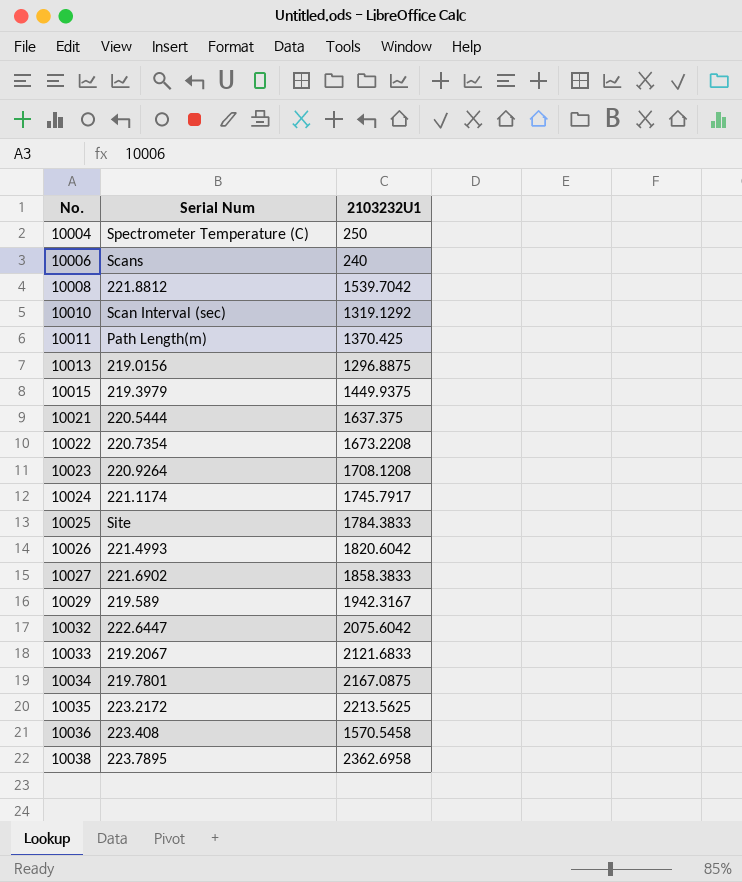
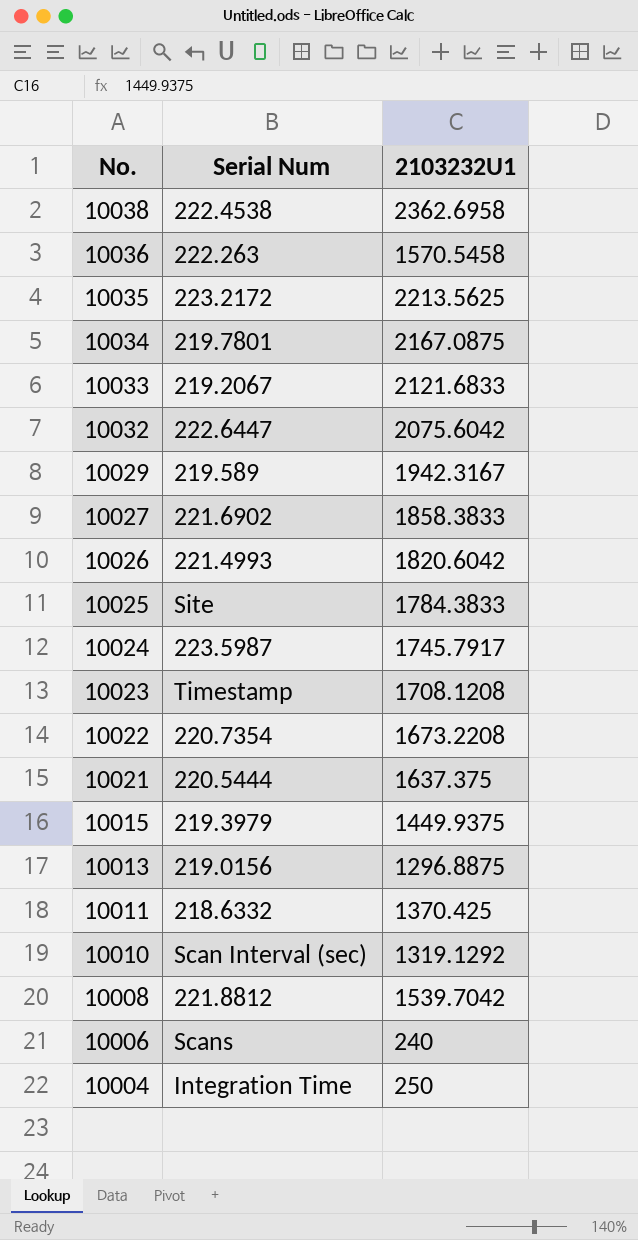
row order: No. ascending -> No. descending
10038 | Serial Num: 223.7895 -> 222.4538
10036 | Serial Num: 223.408 -> 222.263
10024 | Serial Num: 221.1174 -> 223.5987
10023 | Serial Num: 220.9264 -> Timestamp
10011 | Serial Num: Path Length(m) -> 218.6332
10004 | Serial Num: Spectrometer Temperature (C) -> Integration Time

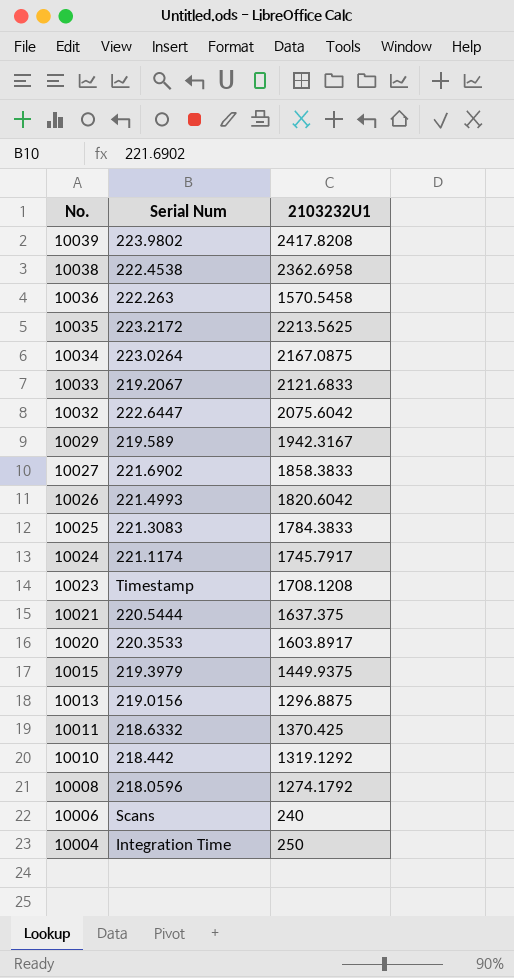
row 10022: 220.7354 | 1673.2208 -> none
row 10039: none -> 223.9802 | 2417.8208
10034 | Serial Num: 219.7801 -> 223.0264
10025 | Serial Num: Site -> 221.3083
10024 | Serial Num: 223.5987 -> 221.1174
row 10020: none -> 220.3533 | 1603.8917
10010 | Serial Num: Scan Interval (sec) -> 218.442
10008 | Serial Num: 221.8812 -> 218.0596
10008 | 2103232U1: 1539.7042 -> 1274.1792

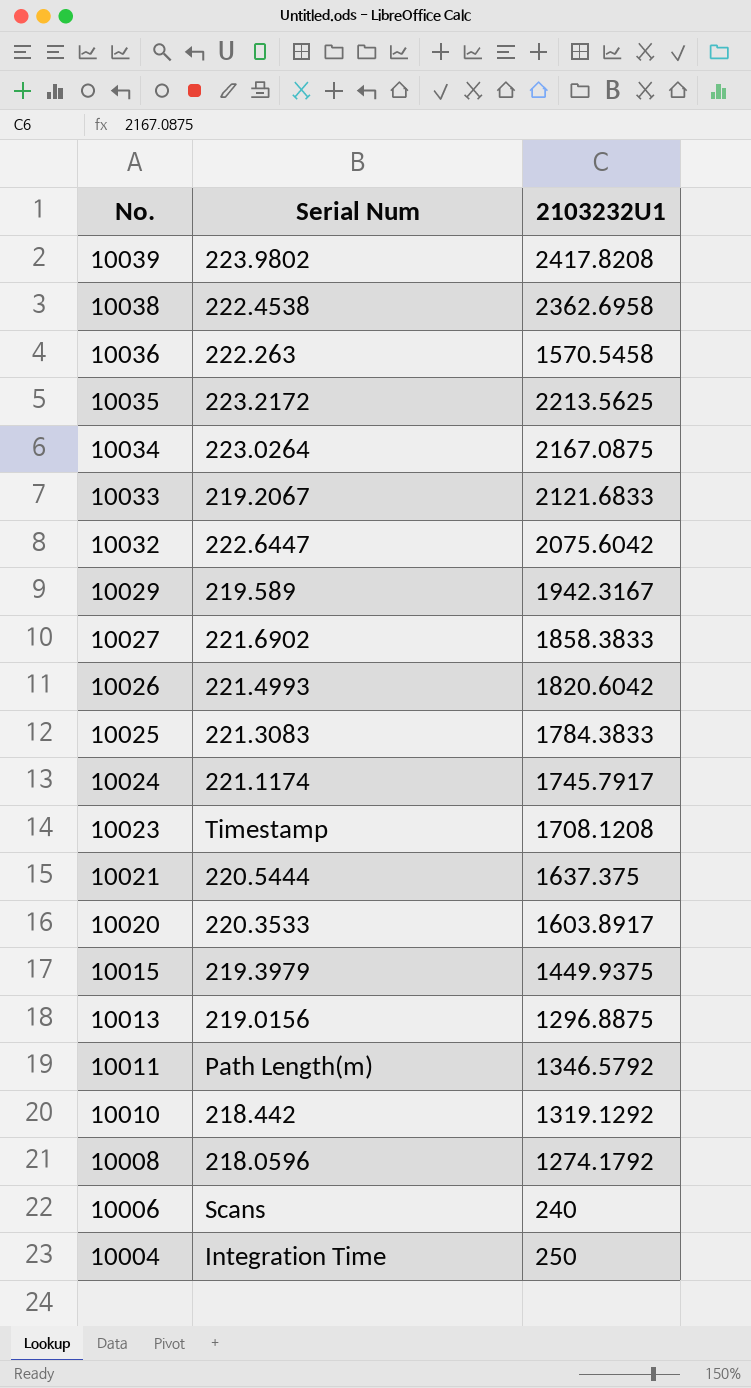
10011 | Serial Num: 218.6332 -> Path Length(m)
10011 | 2103232U1: 1370.425 -> 1346.5792

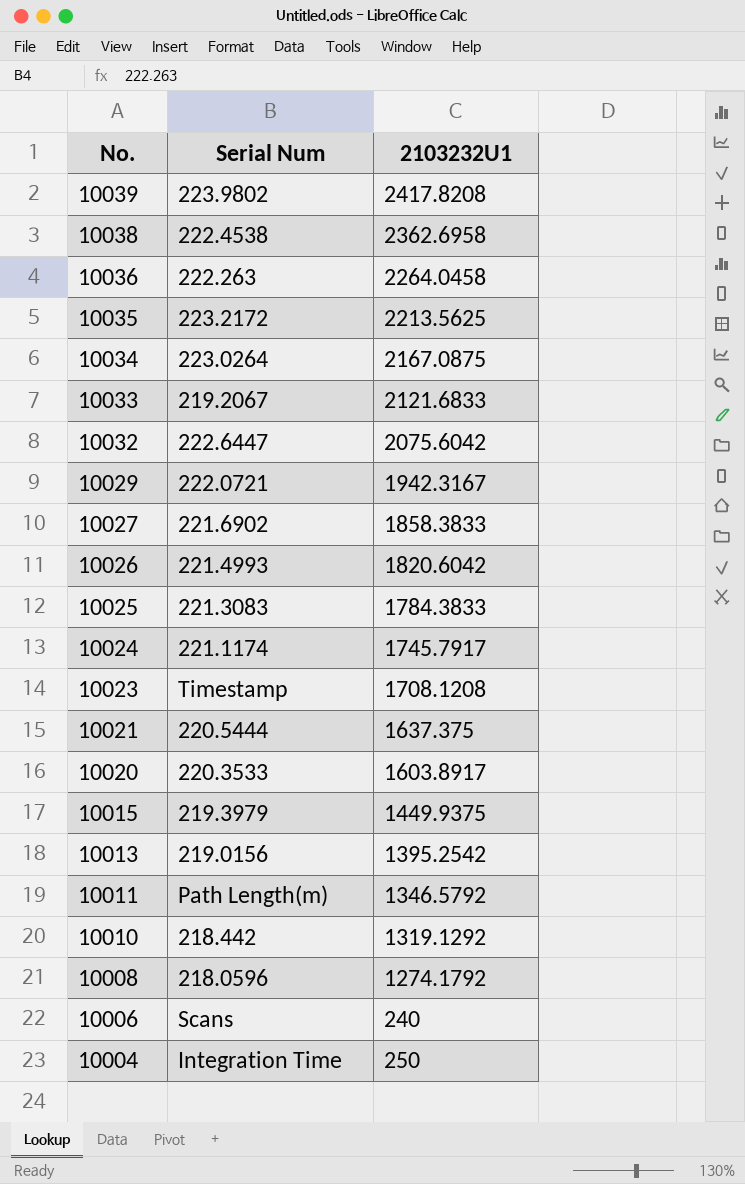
10036 | 2103232U1: 1570.5458 -> 2264.0458
10029 | Serial Num: 219.589 -> 222.0721
10013 | 2103232U1: 1296.8875 -> 1395.2542

